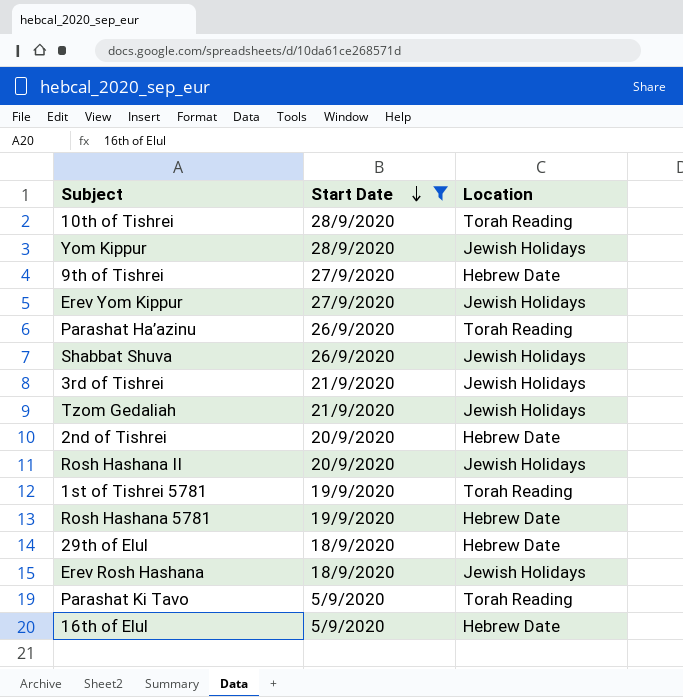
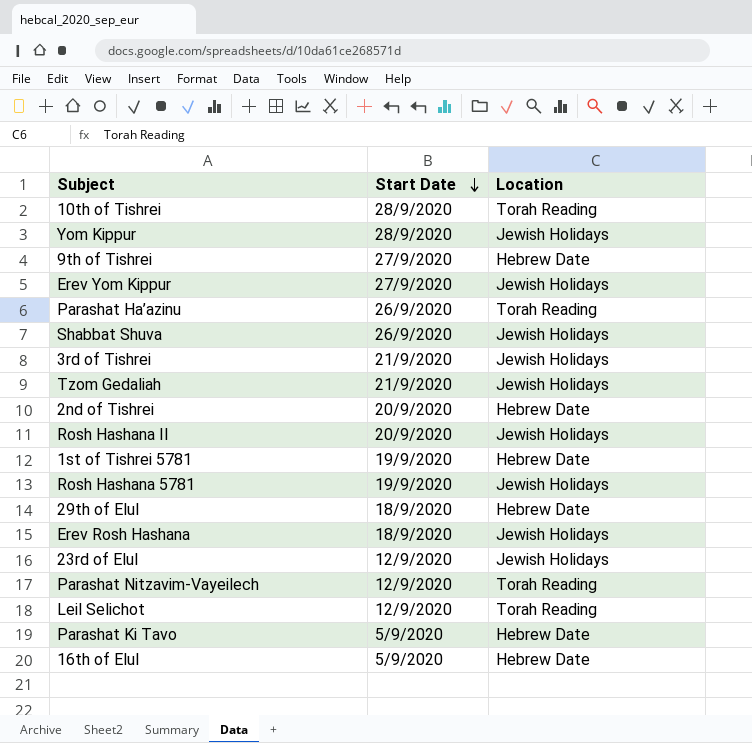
filter: Start Date != 12/9/2020 -> none
1st of Tishrei 5781 | Location: Torah Reading -> Hebrew Date
Rosh Hashana 5781 | Location: Hebrew Date -> Jewish Holidays
Parashat Ki Tavo | Location: Torah Reading -> Hebrew Date

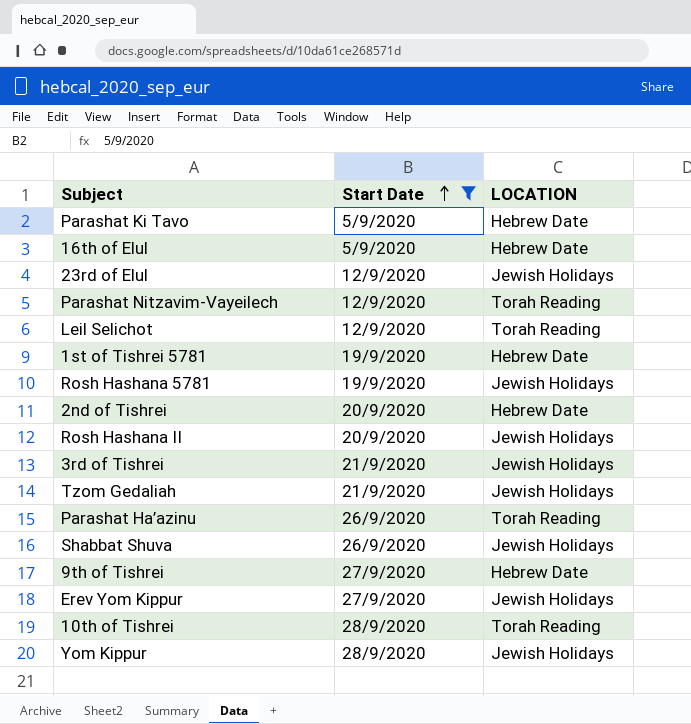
filter: none -> Start Date != 18/9/2020
row order: Start Date descending -> Start Date ascending
column name: Location -> LOCATION

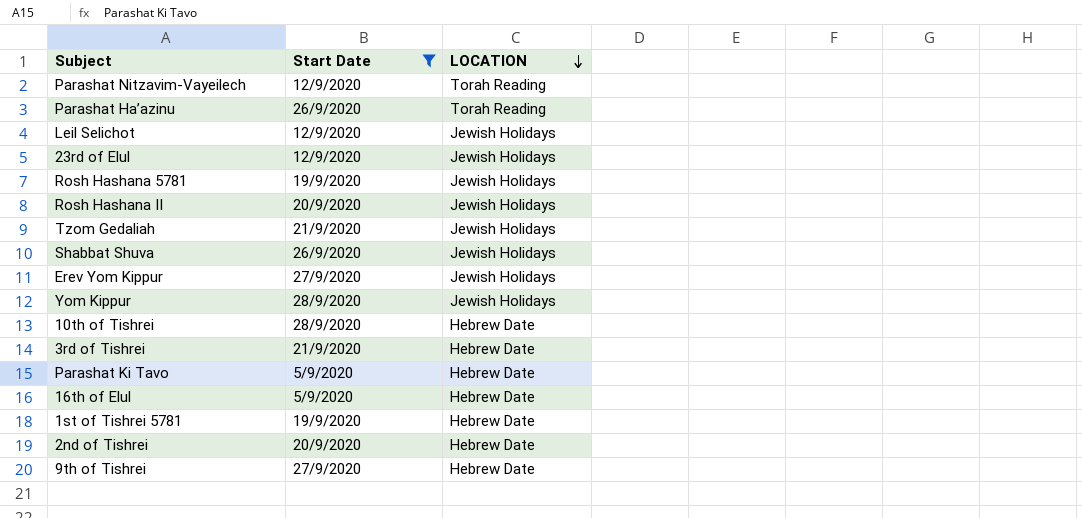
row order: Start Date ascending -> LOCATION descending
Leil Selichot | LOCATION: Torah Reading -> Jewish Holidays
10th of Tishrei | LOCATION: Torah Reading -> Hebrew Date
3rd of Tishrei | LOCATION: Jewish Holidays -> Hebrew Date

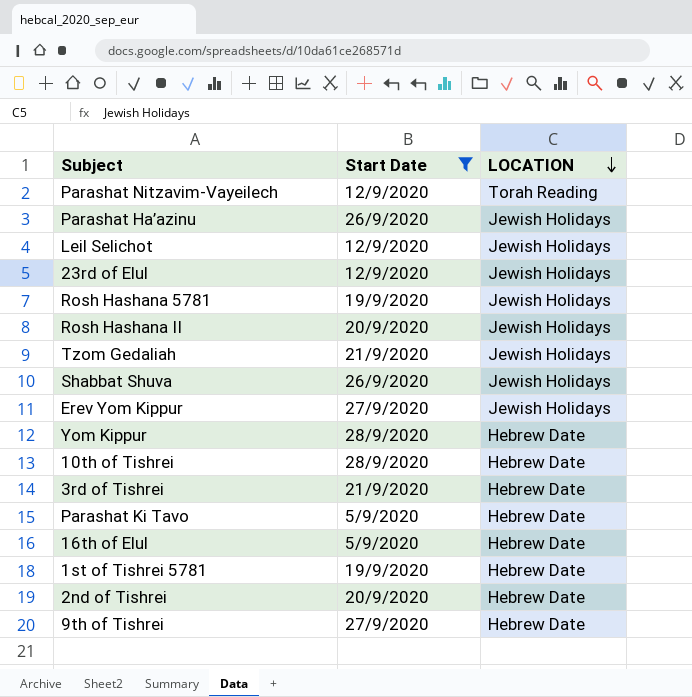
Parashat Ha’azinu | LOCATION: Torah Reading -> Jewish Holidays
Yom Kippur | LOCATION: Jewish Holidays -> Hebrew Date

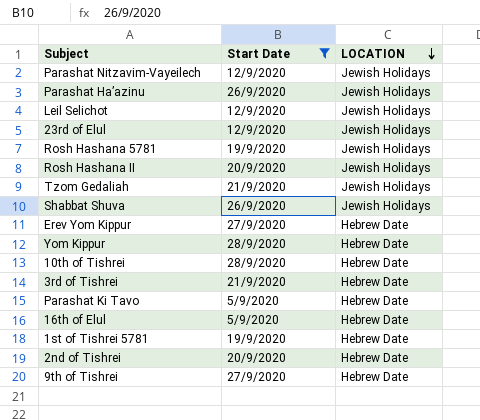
Parashat Nitzavim-Vayeilech | LOCATION: Torah Reading -> Jewish Holidays
Erev Yom Kippur | LOCATION: Jewish Holidays -> Hebrew Date

